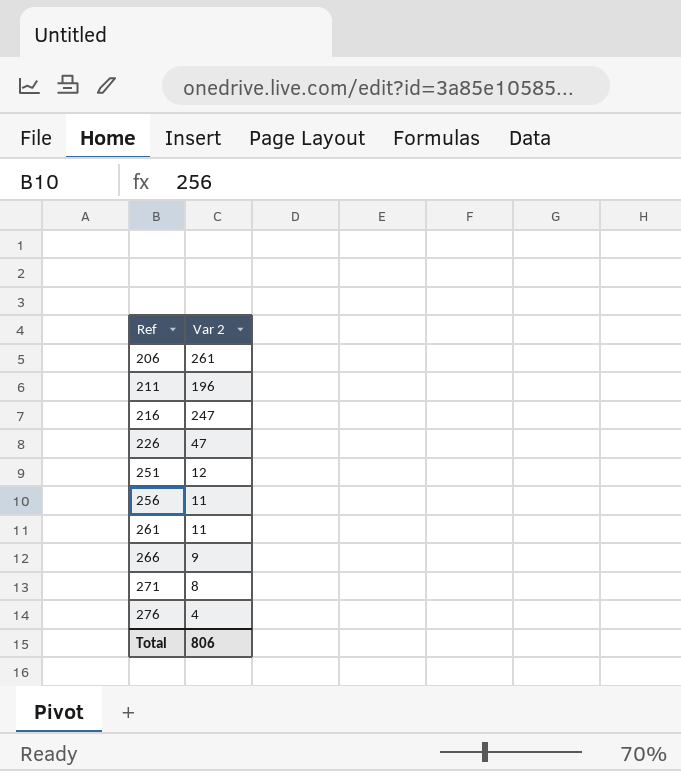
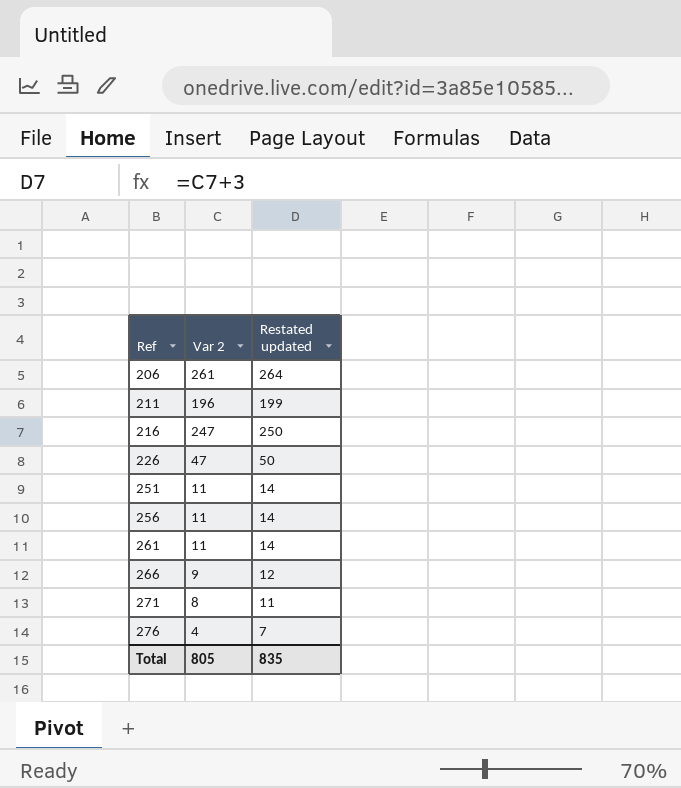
column Restated updated | formula: none -> [Var 2] + 3
251 | Var 2: 12 -> 11
Total | Var 2: 806 -> 805

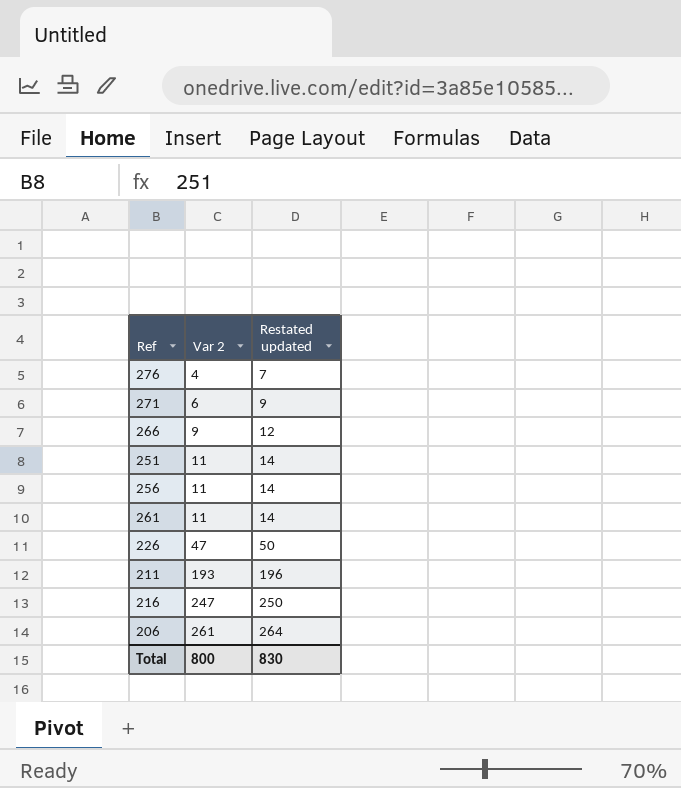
row order: Ref ascending -> Var 2 ascending
271 | Var 2: 8 -> 6
271 | Restated updated: 11 -> 9
211 | Var 2: 196 -> 193
211 | Restated updated: 199 -> 196
Total | Var 2: 805 -> 800
Total | Restated updated: 835 -> 830

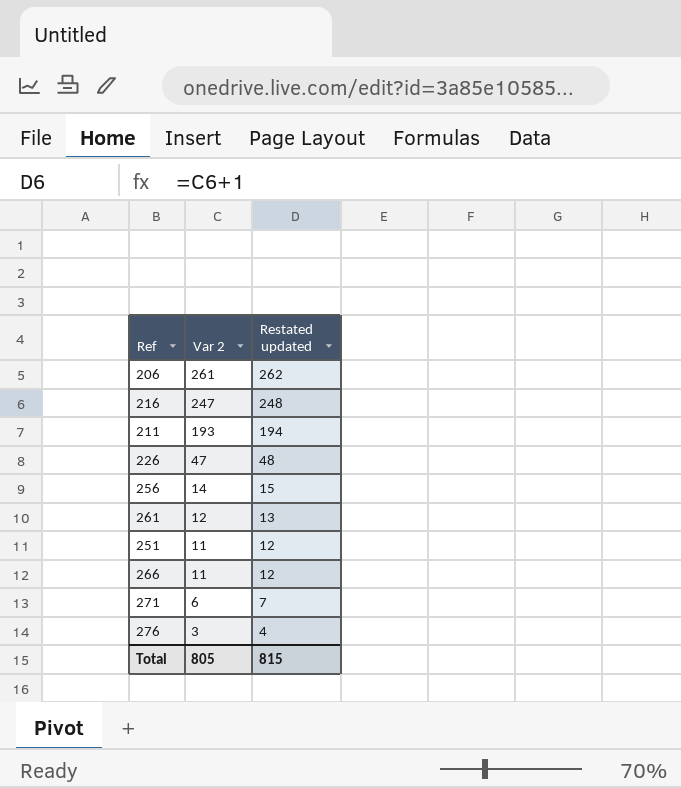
row order: Var 2 ascending -> Var 2 descending
column Restated updated | formula: [Var 2] + 3 -> [Var 2] + 1
256 | Var 2: 11 -> 14
261 | Var 2: 11 -> 12
266 | Var 2: 9 -> 11
276 | Var 2: 4 -> 3
Total | Var 2: 800 -> 805
Total | Restated updated: 830 -> 815

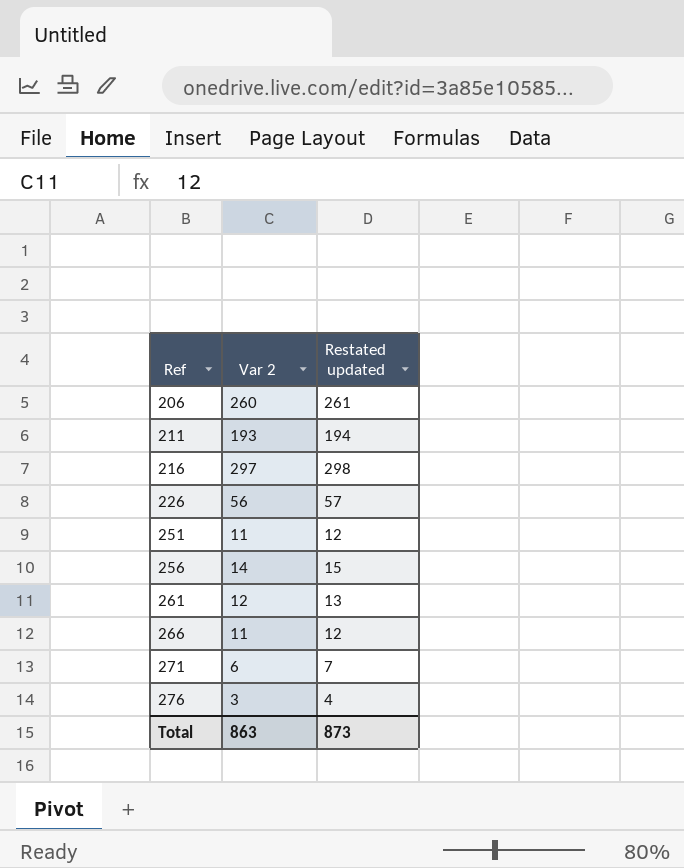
row order: Var 2 descending -> Ref ascending
206 | Var 2: 261 -> 260
206 | Restated updated: 262 -> 261
216 | Var 2: 247 -> 297
216 | Restated updated: 248 -> 298
226 | Var 2: 47 -> 56
226 | Restated updated: 48 -> 57
Total | Var 2: 805 -> 863
Total | Restated updated: 815 -> 873

